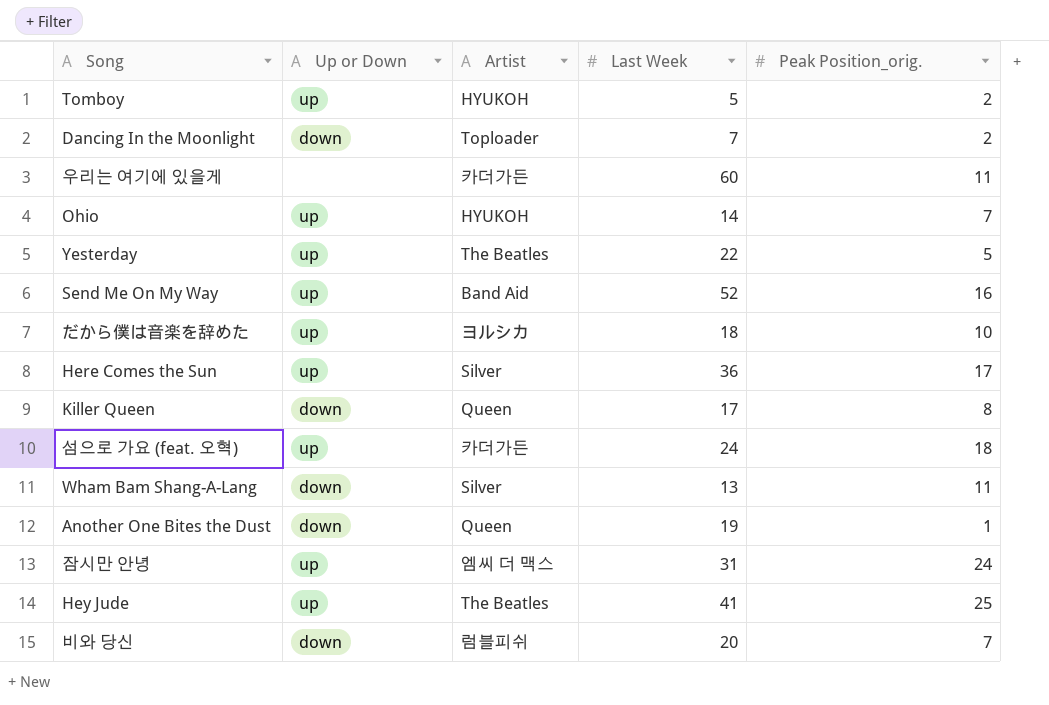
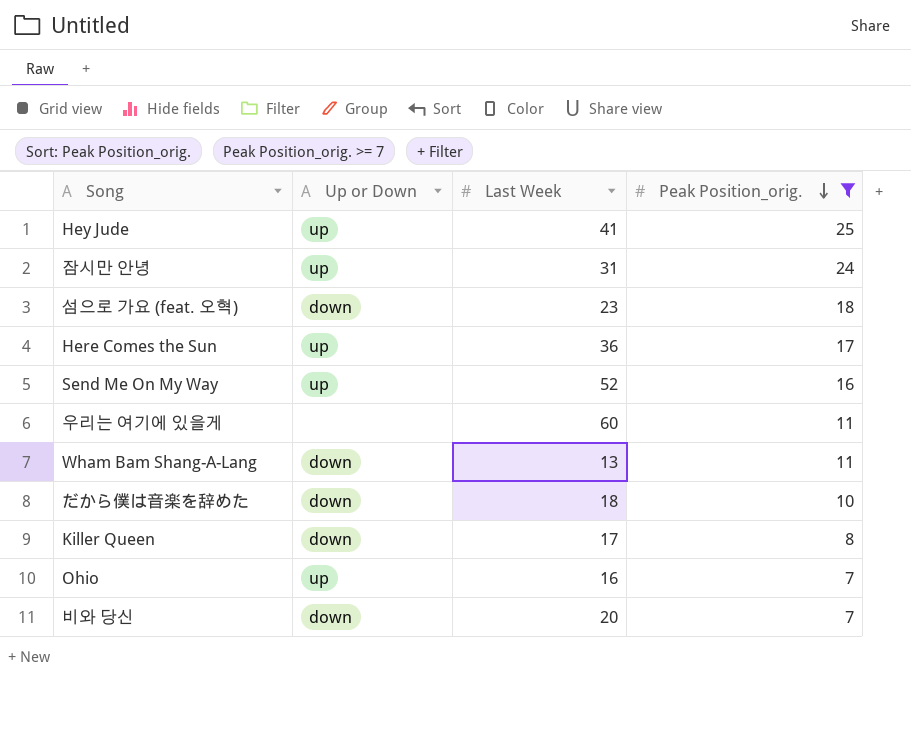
filter: none -> Peak Position_orig. >= 7
row order: none -> Peak Position_orig. descending
column Artist | position: 3 -> none
섬으로 가요 (feat. 오혁) | Up or Down: up -> down
섬으로 가요 (feat. 오혁) | Last Week: 24 -> 23
だから僕は音楽を辞めた | Up or Down: up -> down
Ohio | Last Week: 14 -> 16

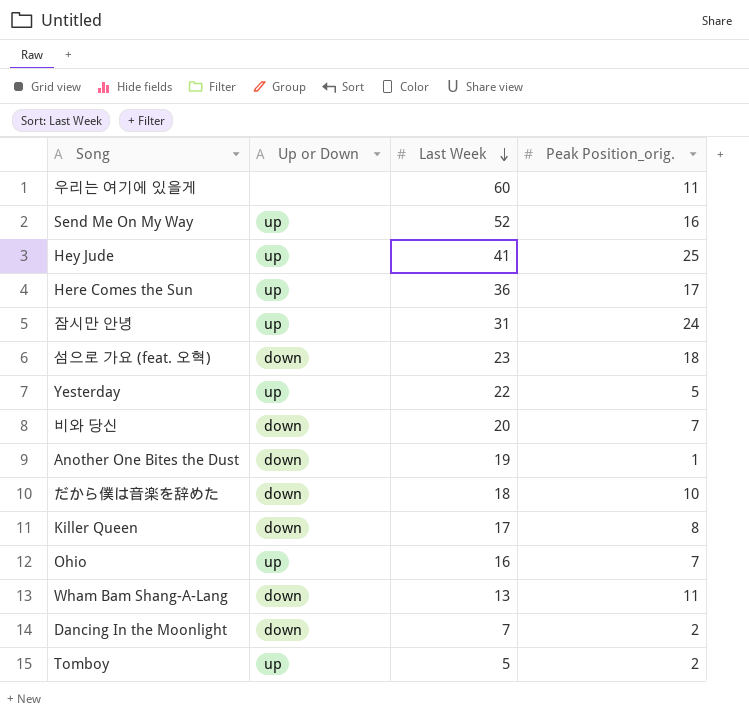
filter: Peak Position_orig. >= 7 -> none
row order: Peak Position_orig. descending -> Last Week descending

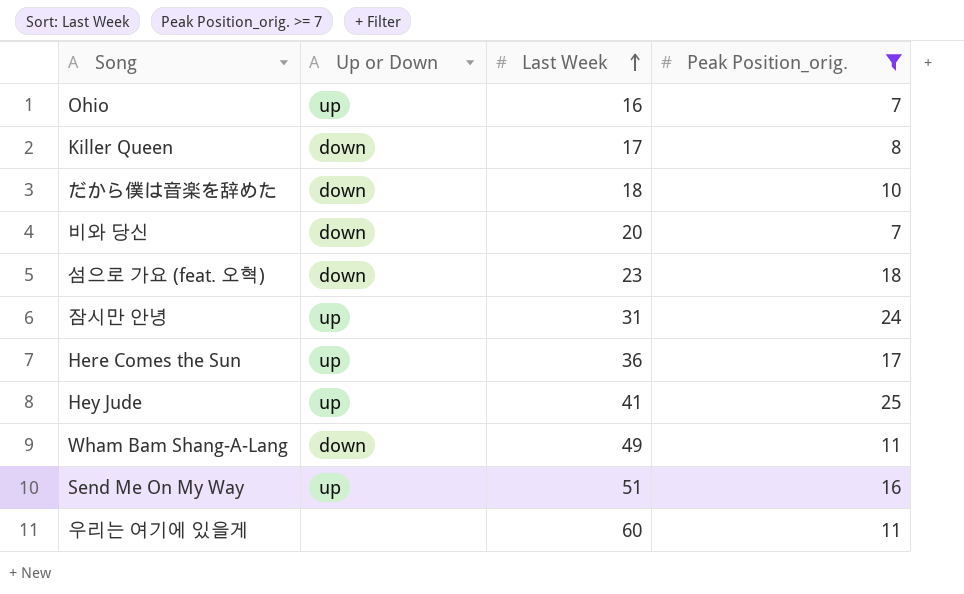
filter: none -> Peak Position_orig. >= 7
row order: Last Week descending -> Last Week ascending
Wham Bam Shang-A-Lang | Last Week: 13 -> 49
Send Me On My Way | Last Week: 52 -> 51

